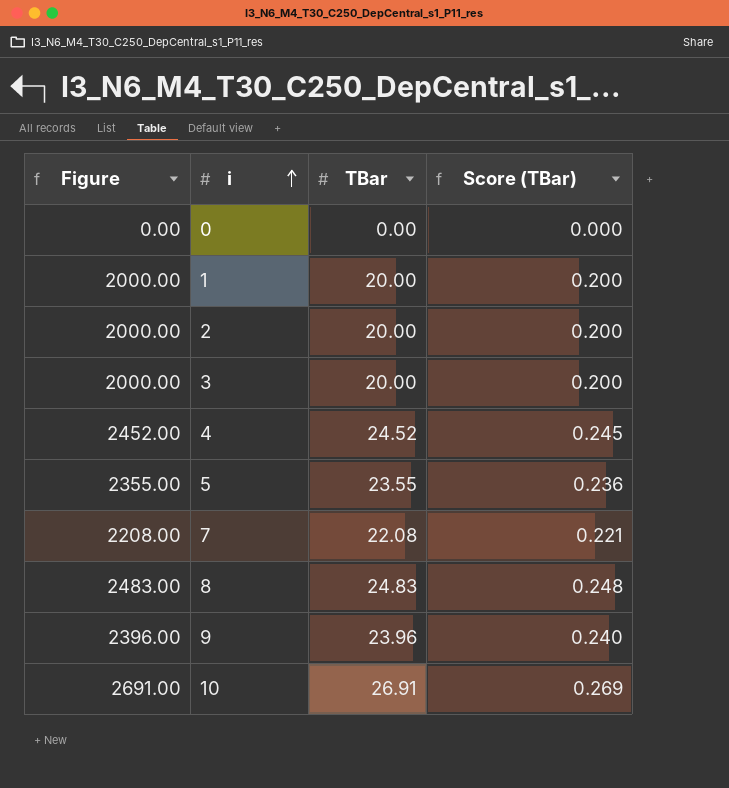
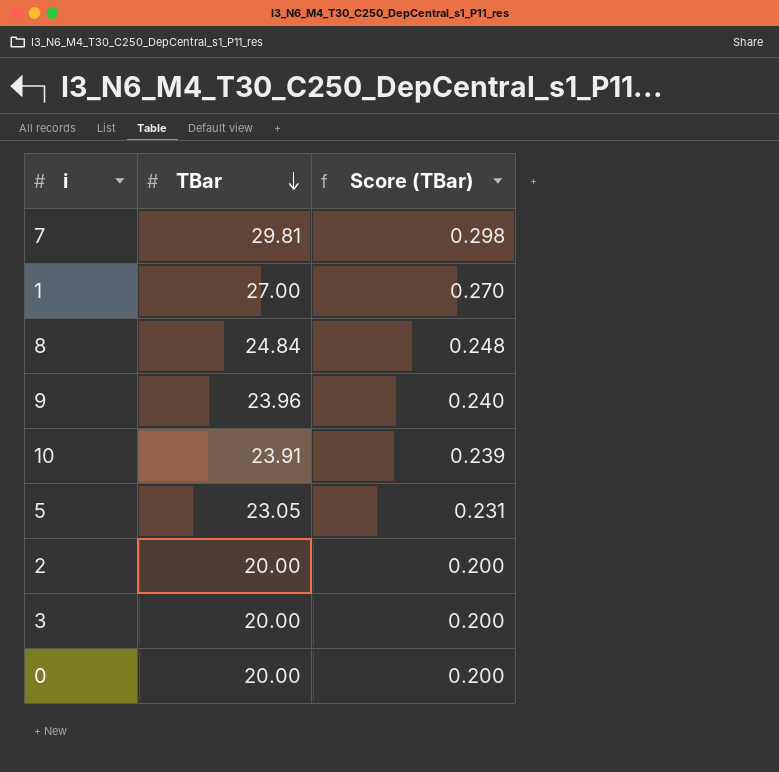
row order: i ascending -> TBar descending
column Figure | formula: [TBar] * 100 -> none
row 4: 2452.00 | 24.52 | 0.245 -> none
7 | TBar: 22.08 -> 29.81
7 | Score (TBar): 0.221 -> 0.298
1 | TBar: 20.00 -> 27.00
1 | Score (TBar): 0.200 -> 0.270
8 | TBar: 24.83 -> 24.84
10 | TBar: 26.91 -> 23.91
10 | Score (TBar): 0.269 -> 0.239
5 | TBar: 23.55 -> 23.05
5 | Score (TBar): 0.236 -> 0.231
0 | TBar: 0.00 -> 20.00
0 | Score (TBar): 0.000 -> 0.200

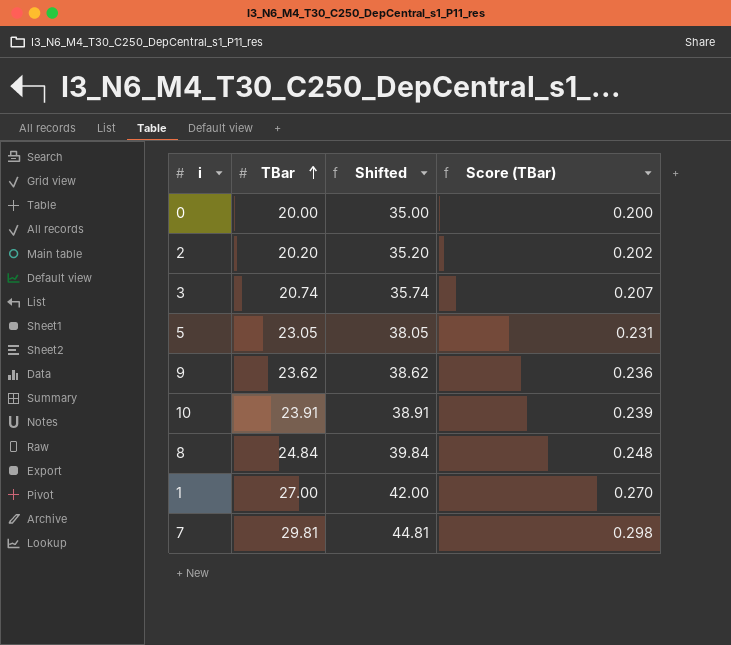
row order: TBar descending -> TBar ascending
column Shifted | formula: none -> [TBar] + 15
2 | TBar: 20.00 -> 20.20
2 | Score (TBar): 0.200 -> 0.202
3 | TBar: 20.00 -> 20.74
3 | Score (TBar): 0.200 -> 0.207
9 | TBar: 23.96 -> 23.62
9 | Score (TBar): 0.240 -> 0.236

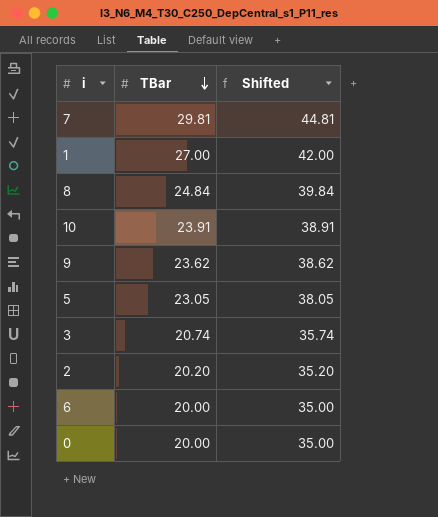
row order: TBar ascending -> TBar descending
column Score (TBar) | formula: [TBar] * 0.01 -> none
row 6: none -> 20.00 | 35.00

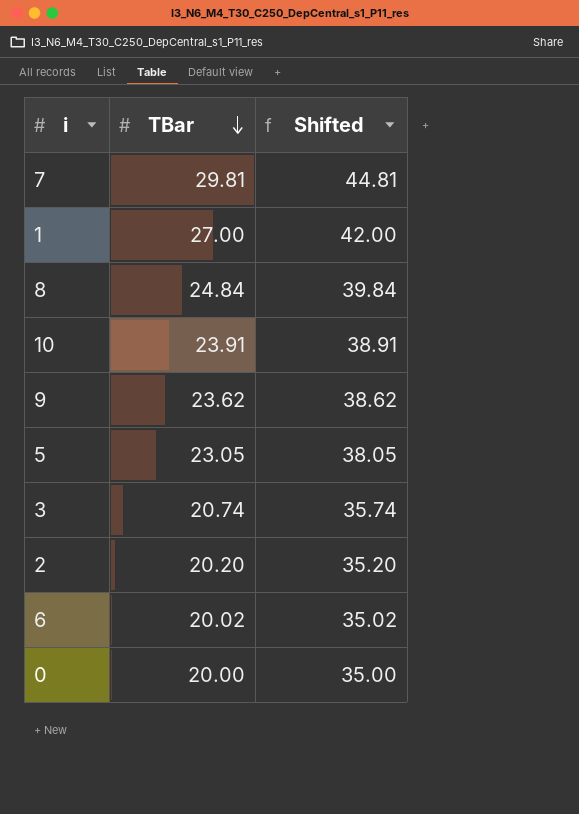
6 | TBar: 20.00 -> 20.02
6 | Shifted: 35.00 -> 35.02

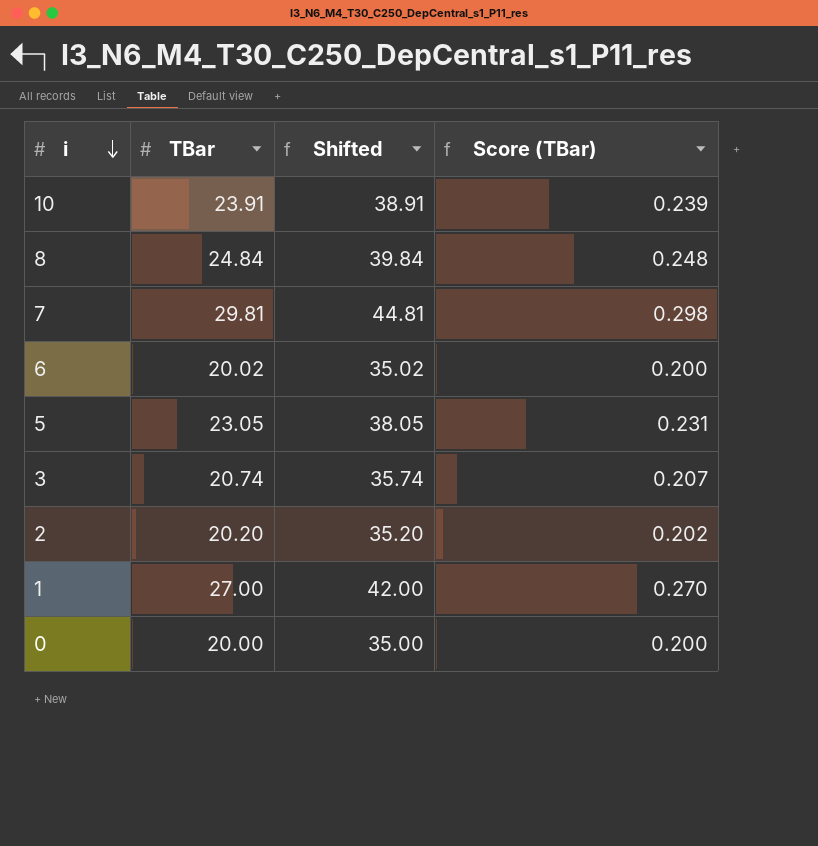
row order: TBar descending -> i descending
column Score (TBar) | formula: none -> [TBar] * 0.01
row 9: 23.62 | 38.62 -> none

